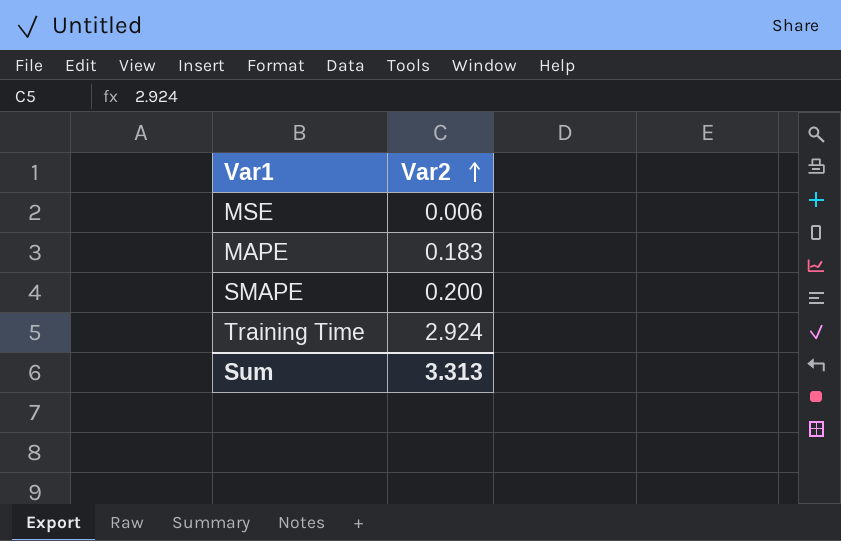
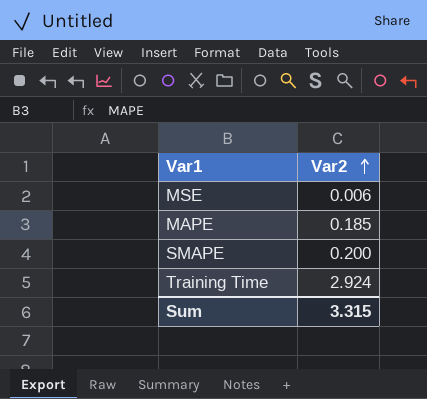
MAPE | Var2: 0.183 -> 0.185
Sum | Var2: 3.313 -> 3.315

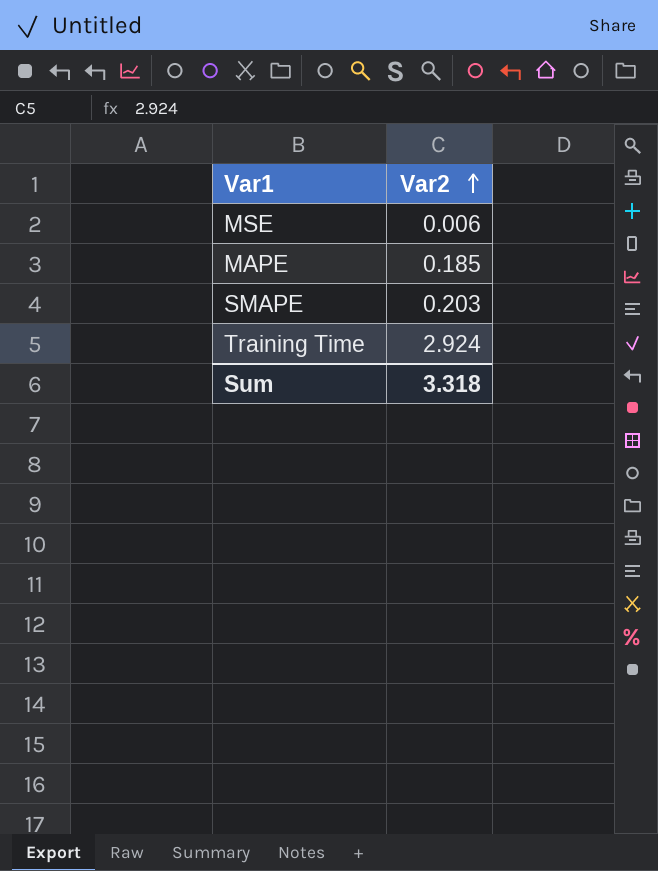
SMAPE | Var2: 0.200 -> 0.203
Sum | Var2: 3.315 -> 3.318

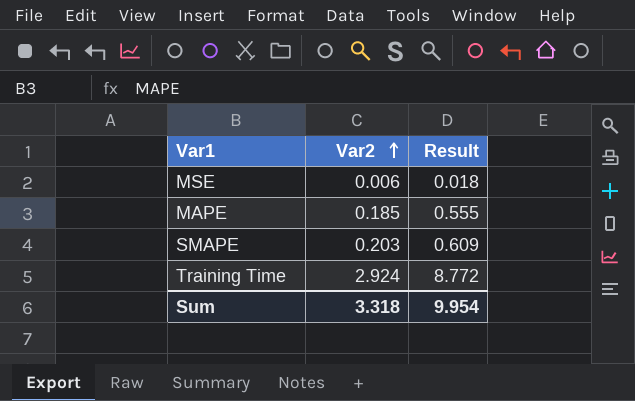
column Result | formula: none -> [Var2] * 3

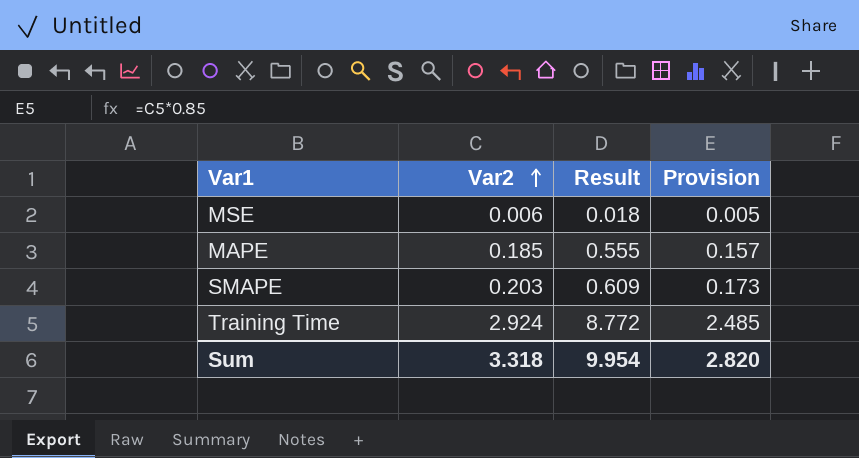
column Provision | formula: none -> [Var2] * 0.85

